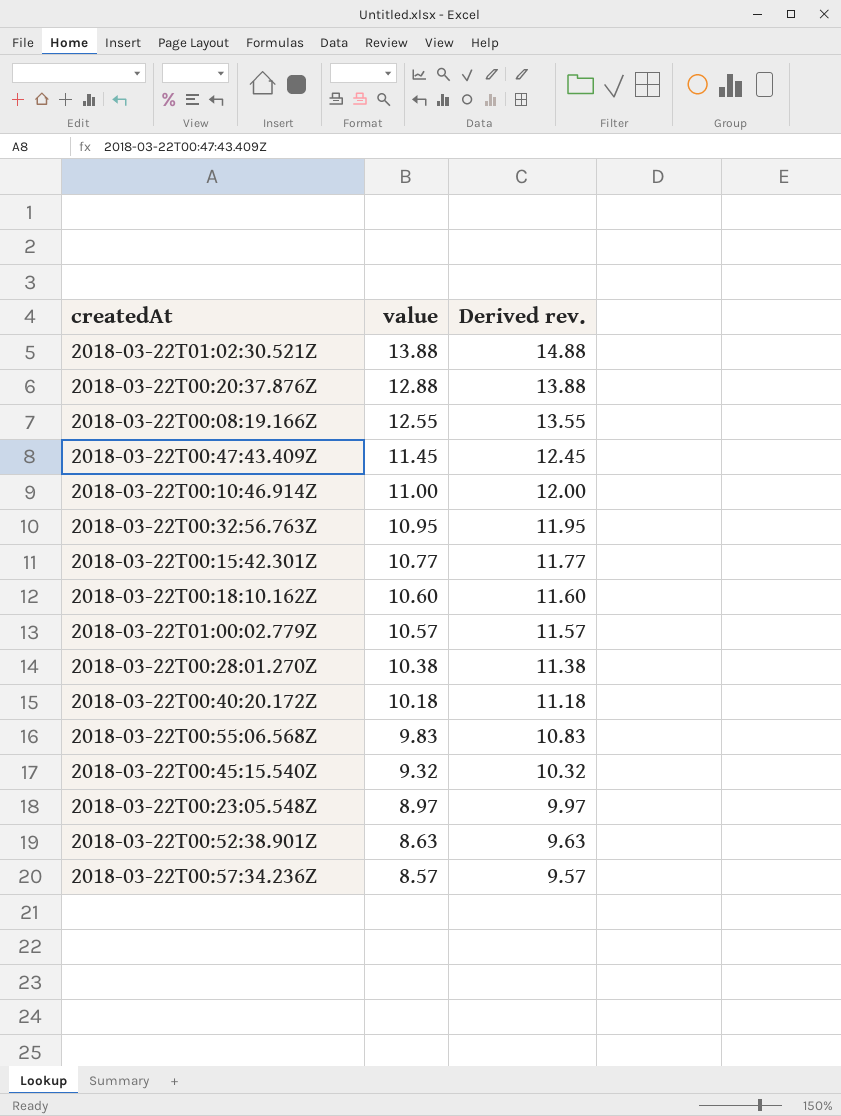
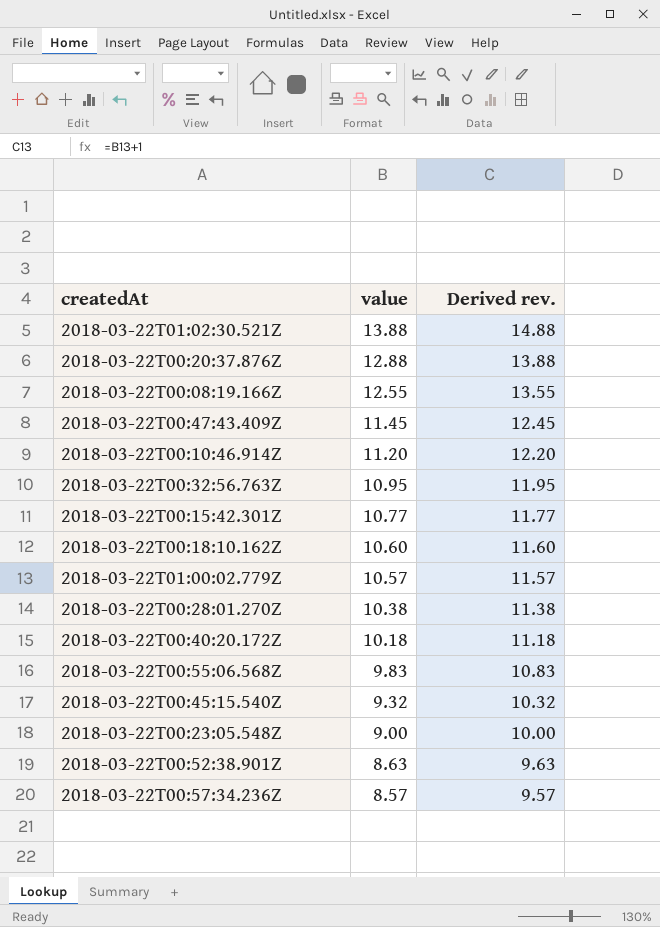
2018-03-22T00:10:46.914Z | value: 11.00 -> 11.20
2018-03-22T00:10:46.914Z | Derived rev.: 12.00 -> 12.20
2018-03-22T00:23:05.548Z | value: 8.97 -> 9.00
2018-03-22T00:23:05.548Z | Derived rev.: 9.97 -> 10.00

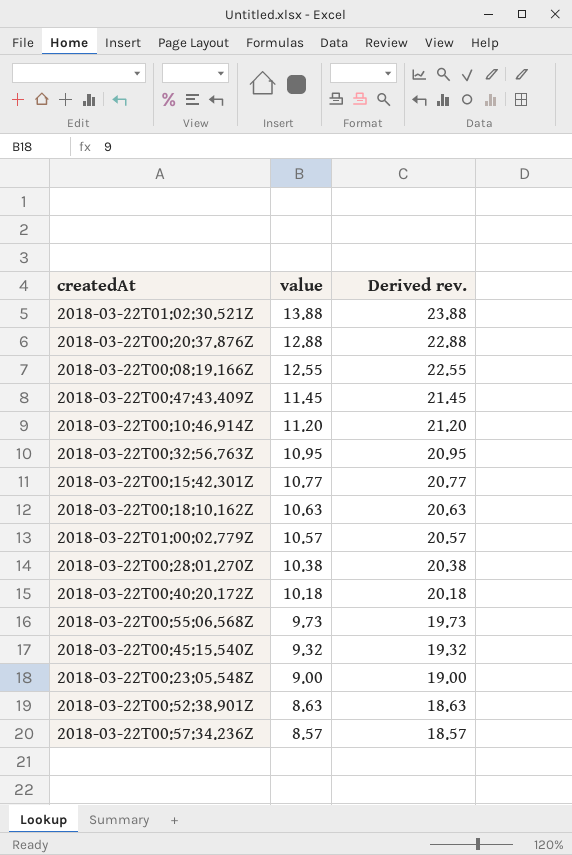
column Derived rev. | formula: [value] + 1 -> [value] + 10
2018-03-22T00:18:10.162Z | value: 10.60 -> 10.63
2018-03-22T00:55:06.568Z | value: 9.83 -> 9.73

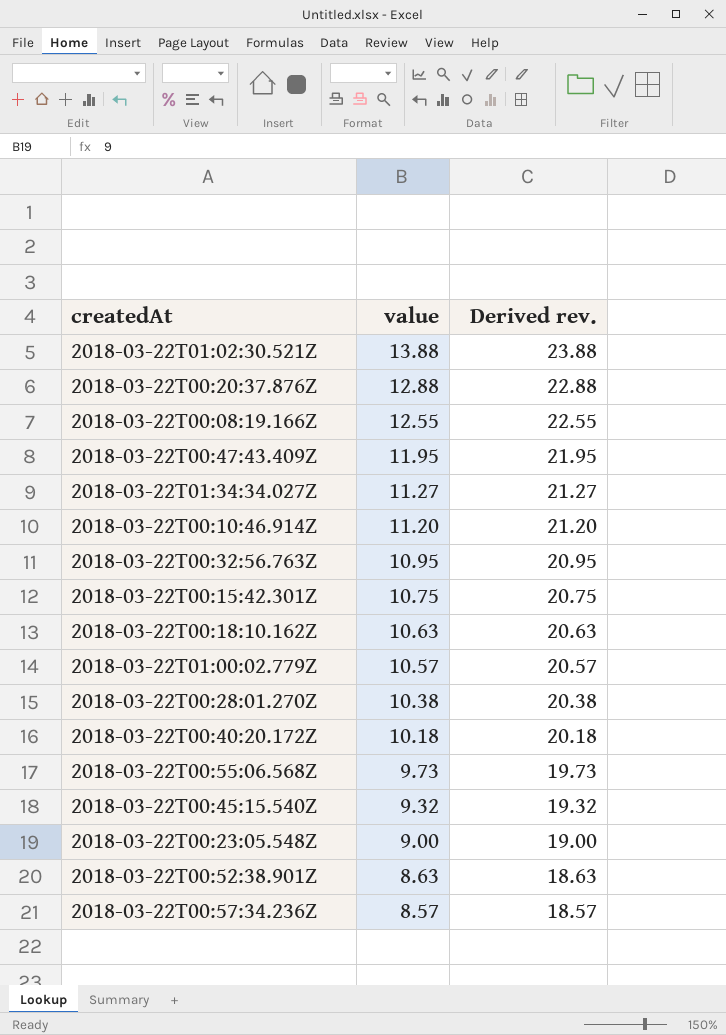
2018-03-22T00:47:43.409Z | value: 11.45 -> 11.95
2018-03-22T00:47:43.409Z | Derived rev.: 21.45 -> 21.95
row 2018-03-22T01:34:34.027Z: none -> 11.27 | 21.27
2018-03-22T00:15:42.301Z | value: 10.77 -> 10.75
2018-03-22T00:15:42.301Z | Derived rev.: 20.77 -> 20.75

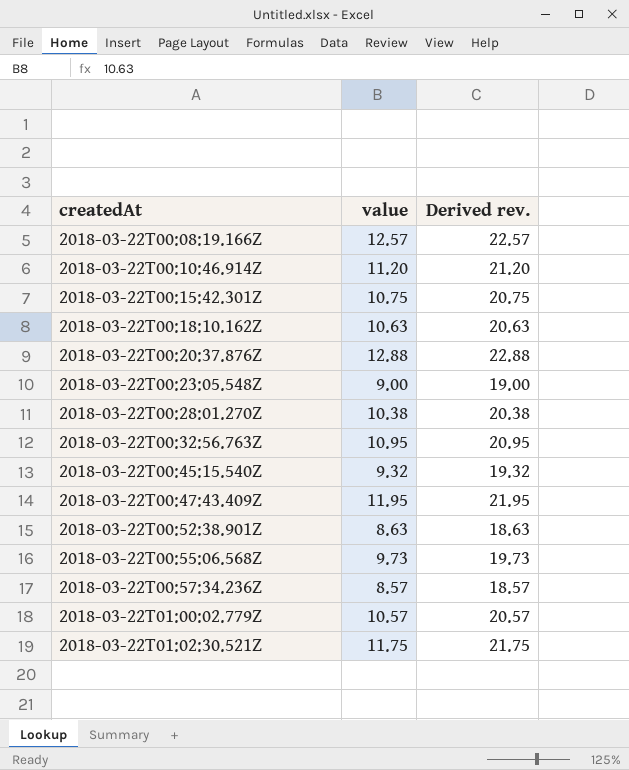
row order: value descending -> createdAt ascending
row 2018-03-22T01:34:34.027Z: 11.27 | 21.27 -> none
row 2018-03-22T00:40:20.172Z: 10.18 | 20.18 -> none
2018-03-22T00:08:19.166Z | value: 12.55 -> 12.57
2018-03-22T00:08:19.166Z | Derived rev.: 22.55 -> 22.57
2018-03-22T01:02:30.521Z | value: 13.88 -> 11.75
2018-03-22T01:02:30.521Z | Derived rev.: 23.88 -> 21.75

